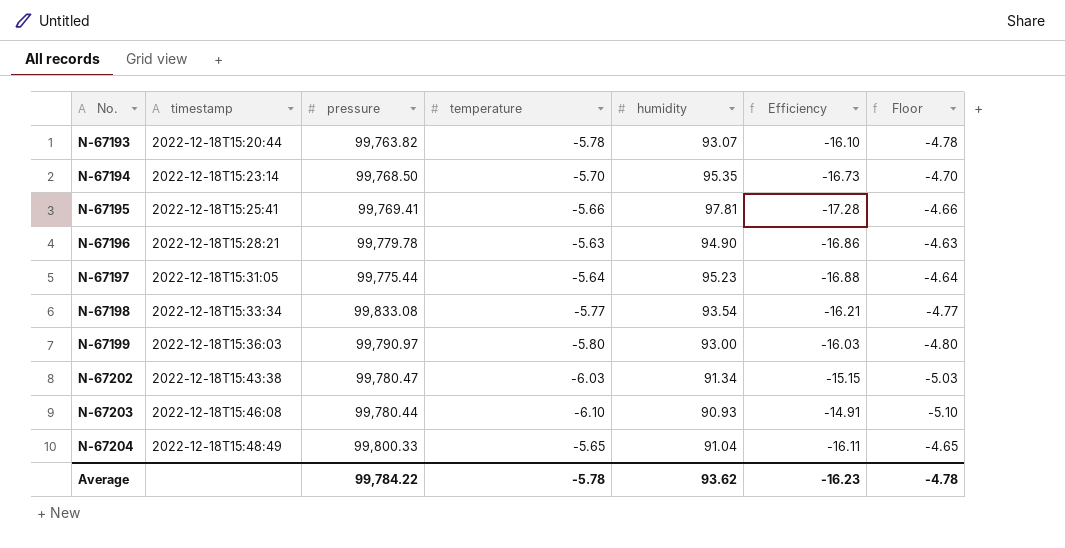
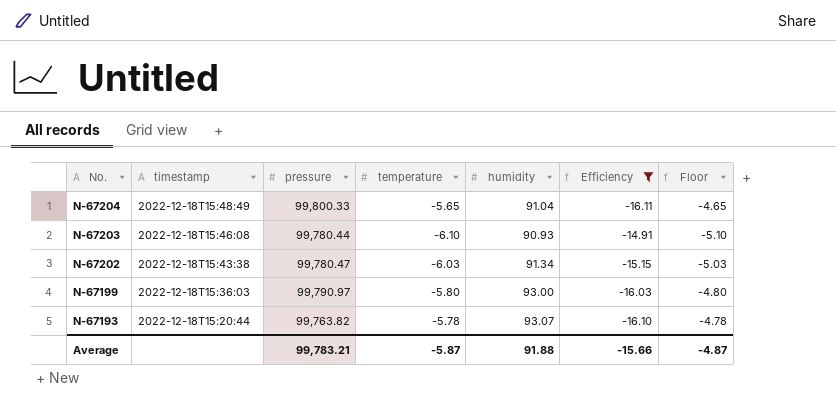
filter: none -> Efficiency >= -16.11
row order: No. ascending -> No. descending
Average | pressure: 99,784.22 -> 99,783.21
Average | temperature: -5.78 -> -5.87
Average | humidity: 93.62 -> 91.88
Average | Efficiency: -16.23 -> -15.66
Average | Floor: -4.78 -> -4.87

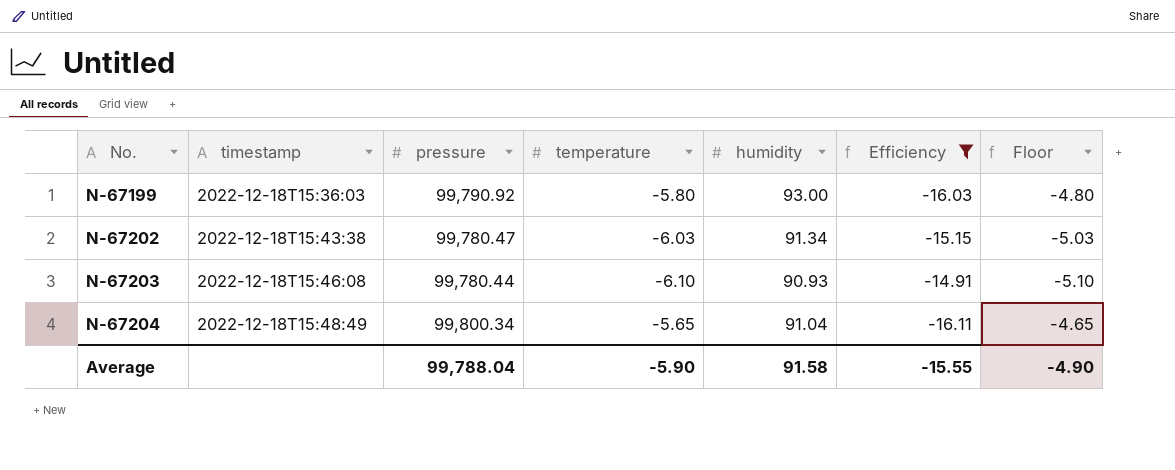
row order: No. descending -> No. ascending
row N-67193: 2022-12-18T15:20:44 | 99,763.82 | -5.78 | 93.07 | -16.10 | -4.78 -> none
N-67199 | pressure: 99,790.97 -> 99,790.92
N-67204 | pressure: 99,800.33 -> 99,800.34
Average | pressure: 99,783.21 -> 99,788.04
Average | temperature: -5.87 -> -5.90
Average | humidity: 91.88 -> 91.58
Average | Efficiency: -15.66 -> -15.55
Average | Floor: -4.87 -> -4.90

